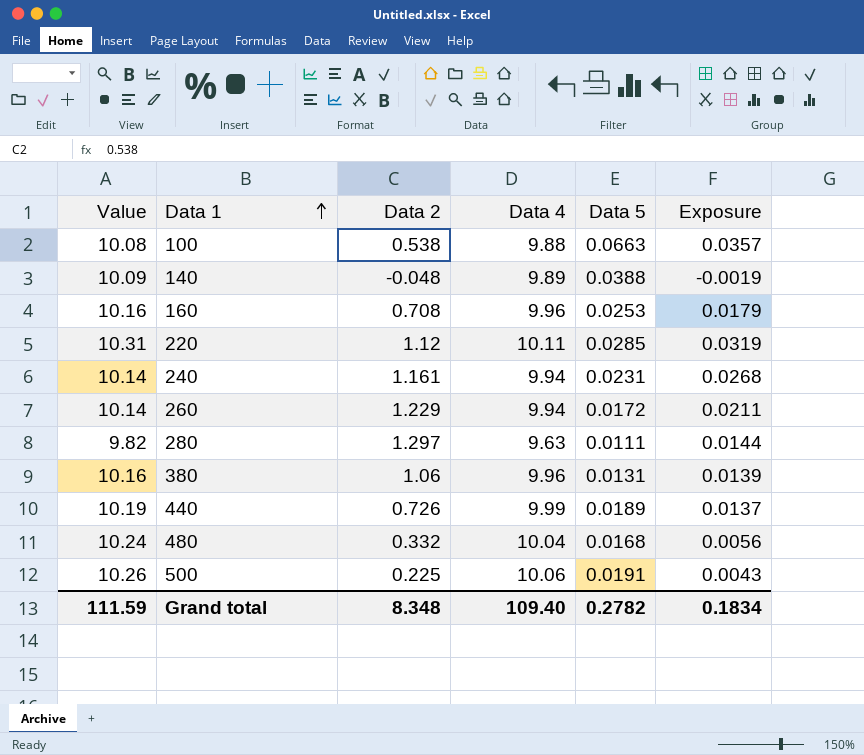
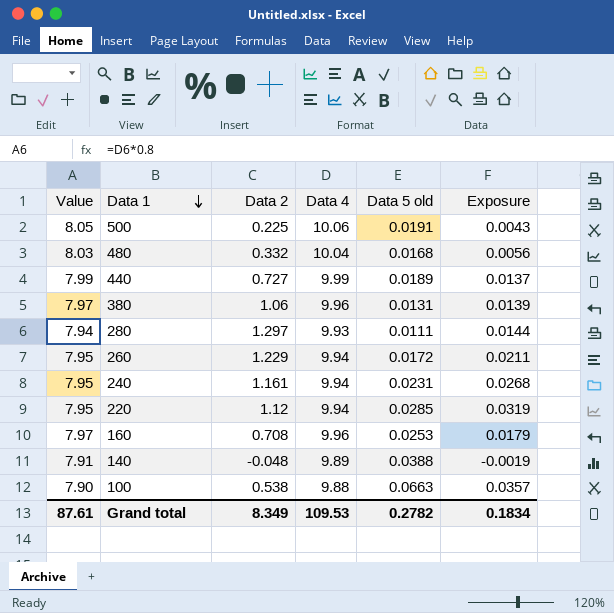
row order: Data 1 ascending -> Data 1 descending
column Value | formula: [Data 4] * 1.02 -> [Data 4] * 0.8
column name: Data 5 -> Data 5 old
440 | Data 2: 0.726 -> 0.727
280 | Data 4: 9.63 -> 9.93
220 | Data 4: 10.11 -> 9.94
Grand total | Value: 111.59 -> 87.61
Grand total | Data 2: 8.348 -> 8.349
Grand total | Data 4: 109.40 -> 109.53

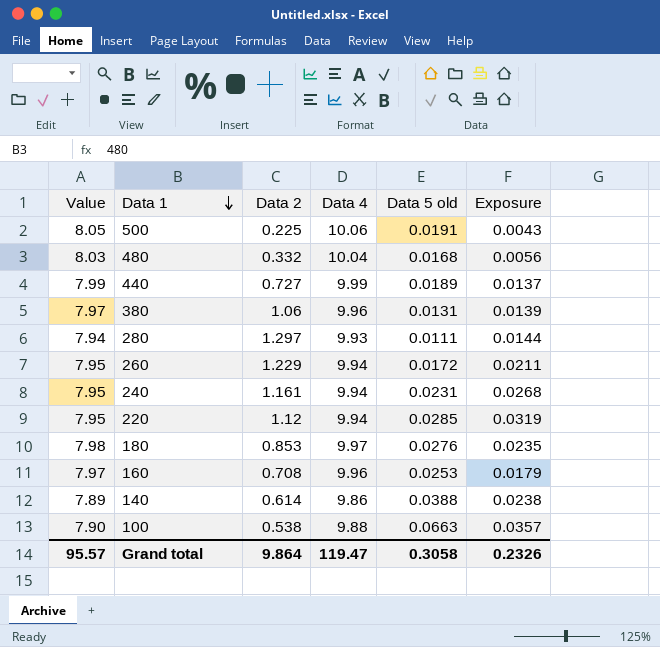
row 180: none -> 7.98 | 0.853 | 9.97 | 0.0276 | 0.0235
140 | Value: 7.91 -> 7.89
140 | Data 2: -0.048 -> 0.614
140 | Data 4: 9.89 -> 9.86
140 | Exposure: -0.0019 -> 0.0238
Grand total | Value: 87.61 -> 95.57
Grand total | Data 2: 8.349 -> 9.864
Grand total | Data 4: 109.53 -> 119.47
Grand total | Data 5 old: 0.2782 -> 0.3058
Grand total | Exposure: 0.1834 -> 0.2326

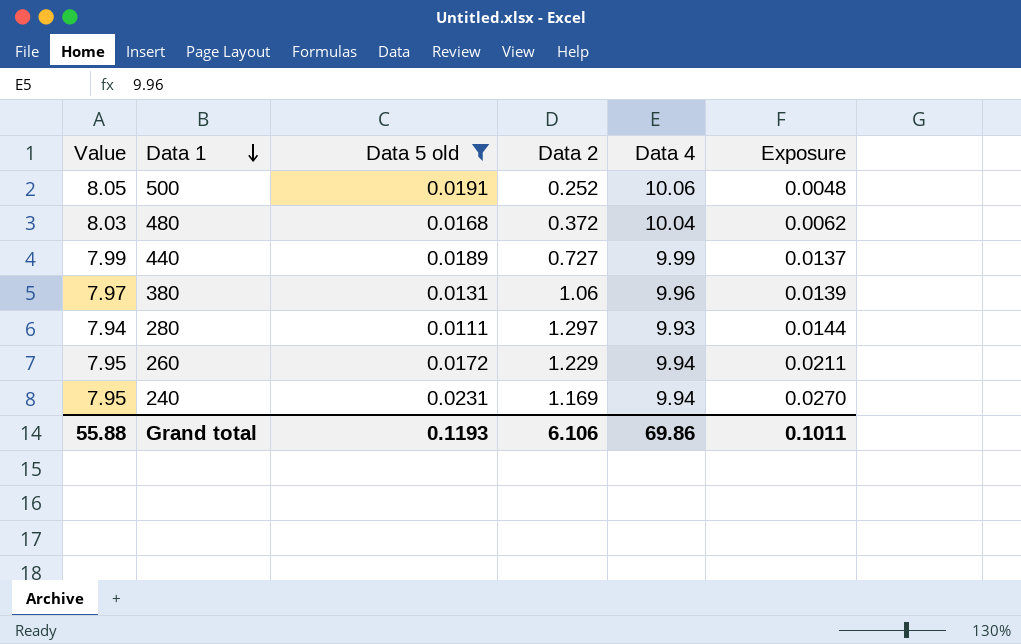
filter: none -> Data 5 old <= 0.0231
column Data 5 old | position: 5 -> 3
500 | Data 2: 0.225 -> 0.252
500 | Exposure: 0.0043 -> 0.0048
480 | Data 2: 0.332 -> 0.372
480 | Exposure: 0.0056 -> 0.0062
240 | Data 2: 1.161 -> 1.169
240 | Exposure: 0.0268 -> 0.0270
Grand total | Value: 95.57 -> 55.88
Grand total | Data 5 old: 0.3058 -> 0.1193
Grand total | Data 2: 9.864 -> 6.106
Grand total | Data 4: 119.47 -> 69.86
Grand total | Exposure: 0.2326 -> 0.1011

